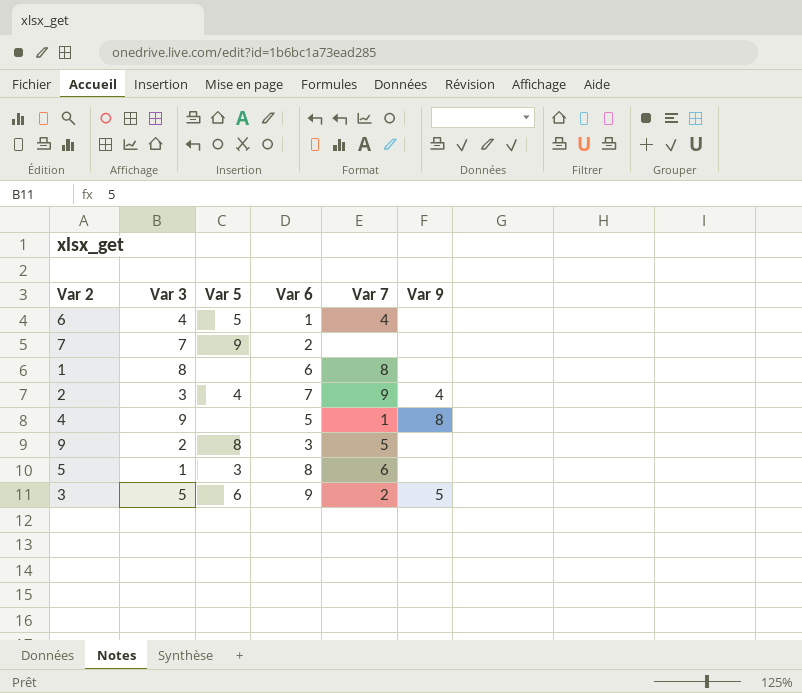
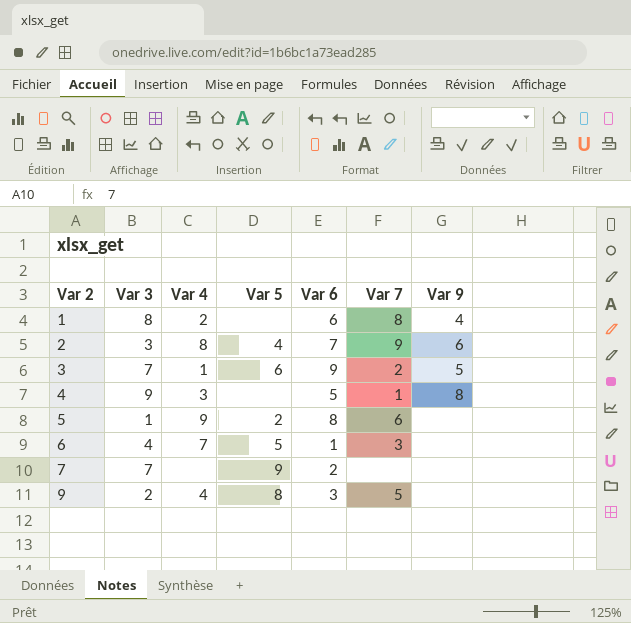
row order: none -> Var 2 ascending
column Var 4 | position: none -> 3
1 | Var 9: none -> 4
2 | Var 9: 4 -> 6
3 | Var 3: 5 -> 7
5 | Var 5: 3 -> 2
6 | Var 7: 4 -> 3

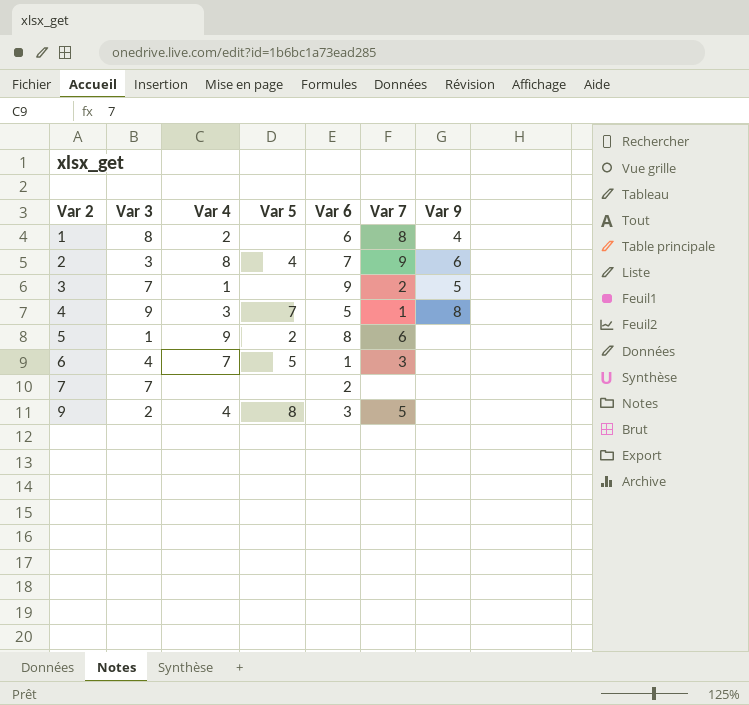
3 | Var 5: 6 -> none
4 | Var 5: none -> 7
7 | Var 5: 9 -> none

